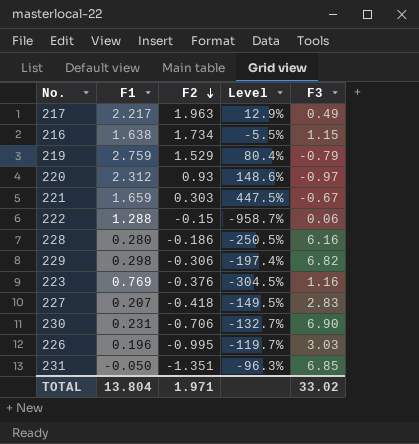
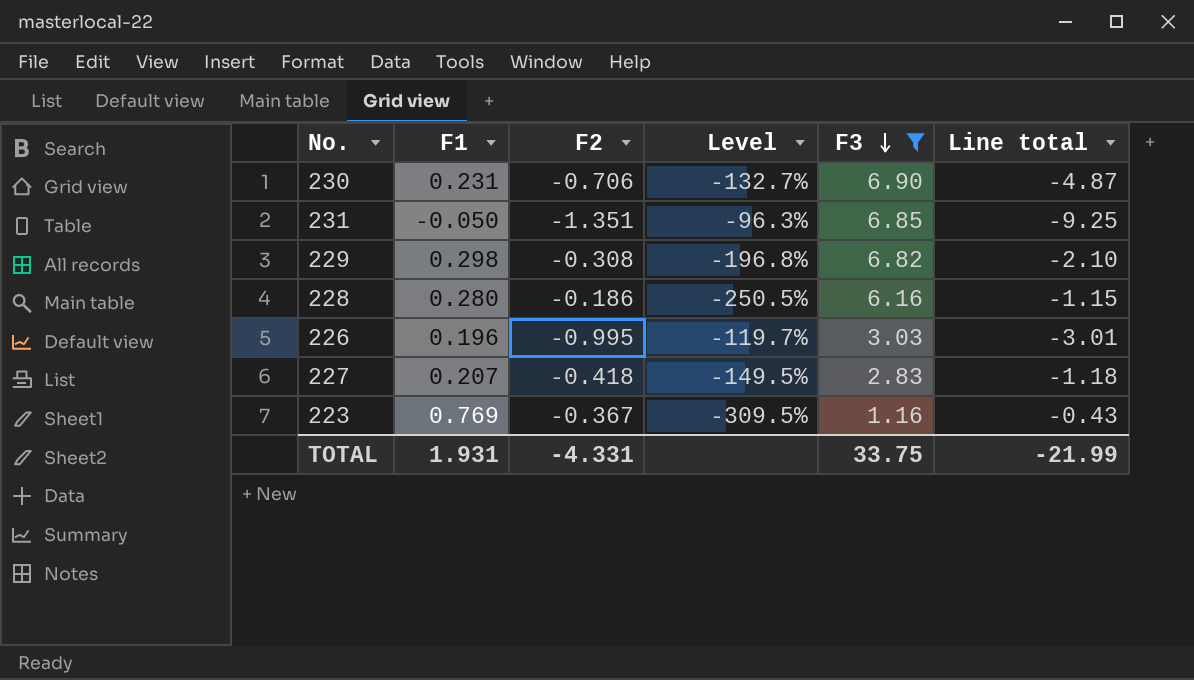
filter: none -> F3 >= 1.16
row order: F2 descending -> F3 descending
column Line total | formula: none -> [F2] * [F3]
229 | F2: -0.306 -> -0.308
229 | Level: -197.4% -> -196.8%
223 | F2: -0.376 -> -0.367
223 | Level: -304.5% -> -309.5%
TOTAL | F1: 13.804 -> 1.931
TOTAL | F2: 1.971 -> -4.331
TOTAL | F3: 33.02 -> 33.75

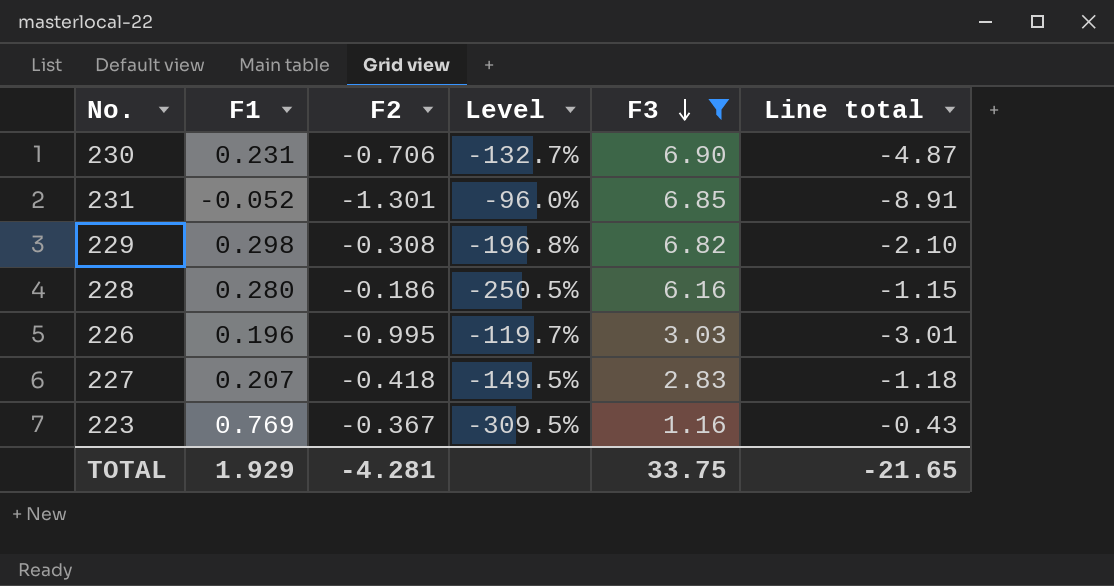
231 | F1: -0.050 -> -0.052
231 | F2: -1.351 -> -1.301
231 | Level: -96.3% -> -96.0%
231 | Line total: -9.25 -> -8.91
TOTAL | F1: 1.931 -> 1.929
TOTAL | F2: -4.331 -> -4.281
TOTAL | Line total: -21.99 -> -21.65

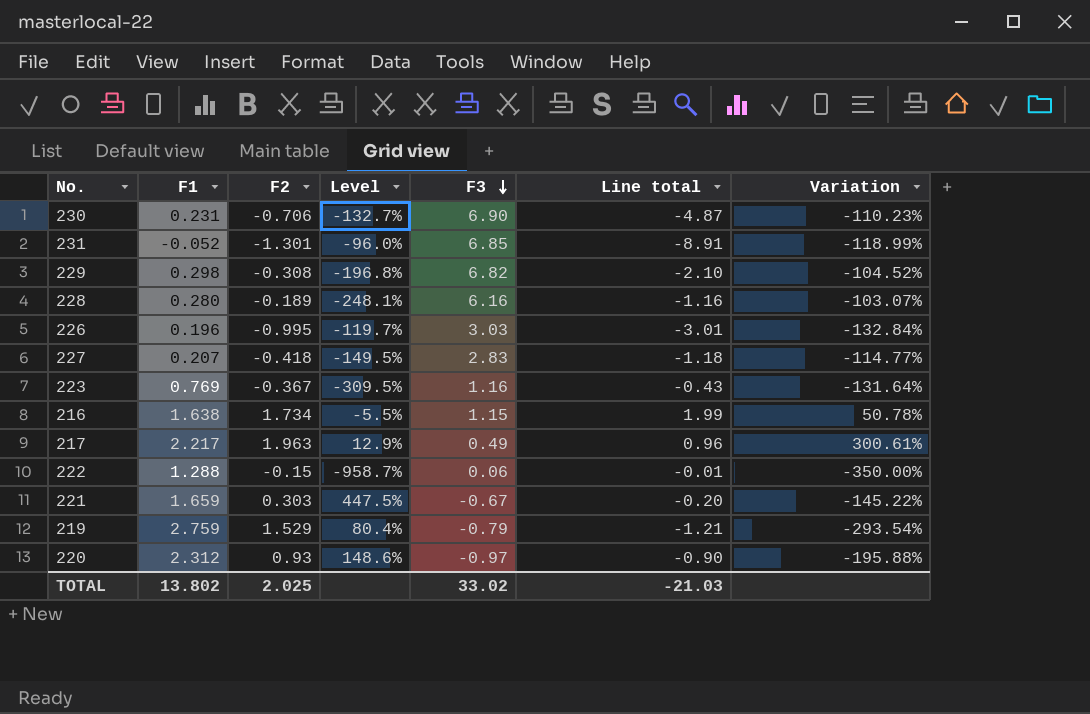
filter: F3 >= 1.16 -> none
column Variation | formula: none -> ([F2] - [F3]) / [F3]
228 | F2: -0.186 -> -0.189
228 | Level: -250.5% -> -248.1%
228 | Line total: -1.15 -> -1.16
TOTAL | F1: 1.929 -> 13.802
TOTAL | F2: -4.281 -> 2.025
TOTAL | F3: 33.75 -> 33.02
TOTAL | Line total: -21.65 -> -21.03

